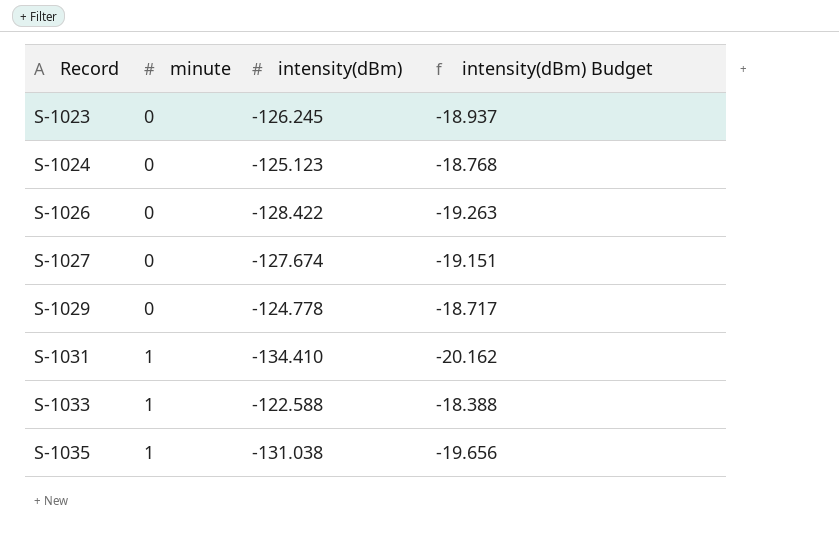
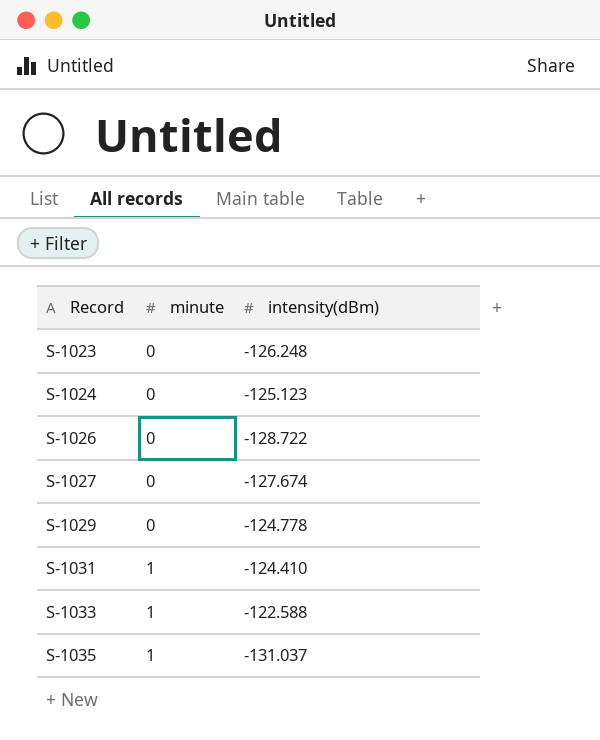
column intensity(dBm) Budget | formula: [intensity(dBm)] * 0.15 -> none
S-1023 | intensity(dBm): -126.245 -> -126.248
S-1026 | intensity(dBm): -128.422 -> -128.722
S-1031 | intensity(dBm): -134.410 -> -124.410
S-1035 | intensity(dBm): -131.038 -> -131.037

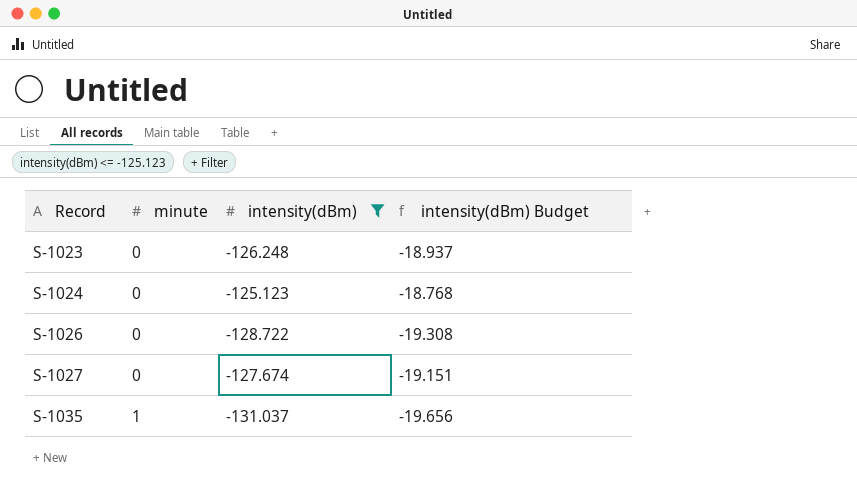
filter: none -> intensity(dBm) <= -125.123
column intensity(dBm) Budget | formula: none -> [intensity(dBm)] * 0.15

